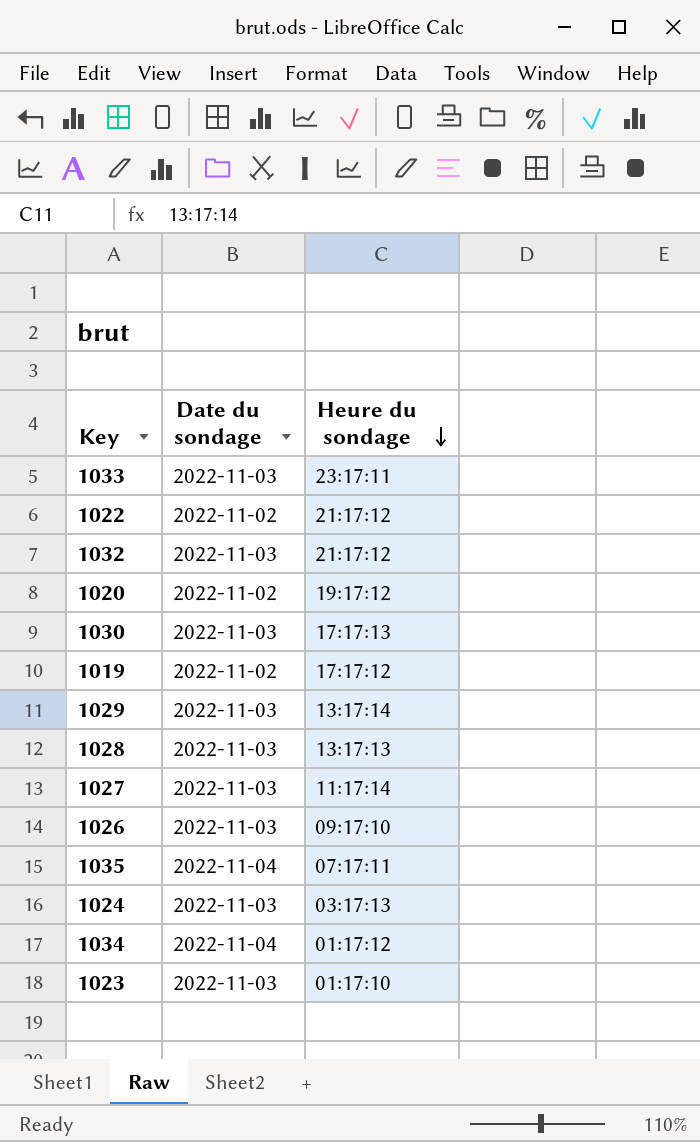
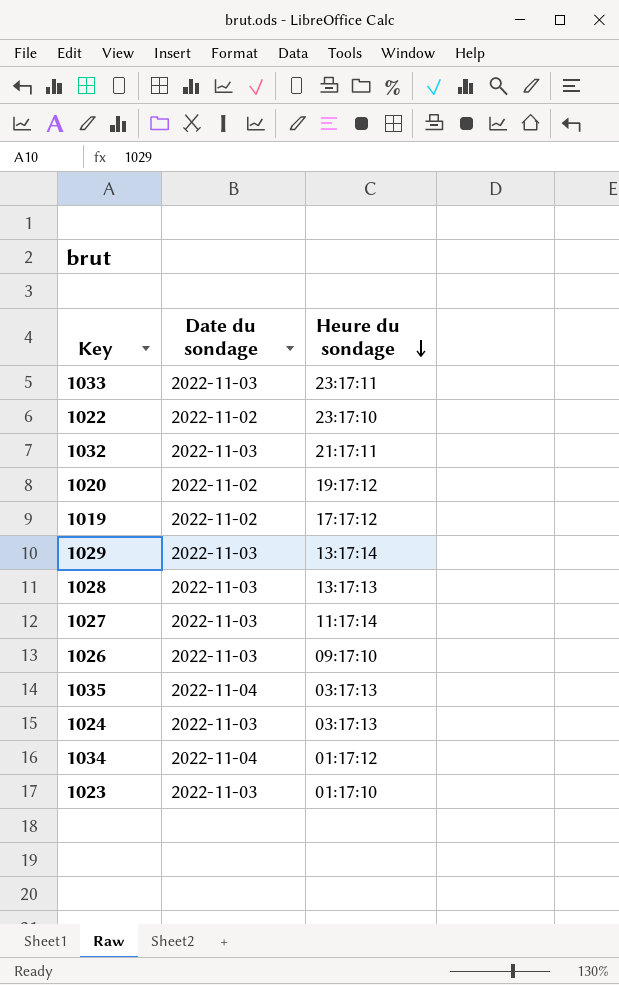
row 1030: 2022-11-03 | 17:17:13 -> none
1022 | Heure du sondage: 21:17:12 -> 23:17:10
1032 | Heure du sondage: 21:17:12 -> 21:17:11
1035 | Heure du sondage: 07:17:11 -> 03:17:13

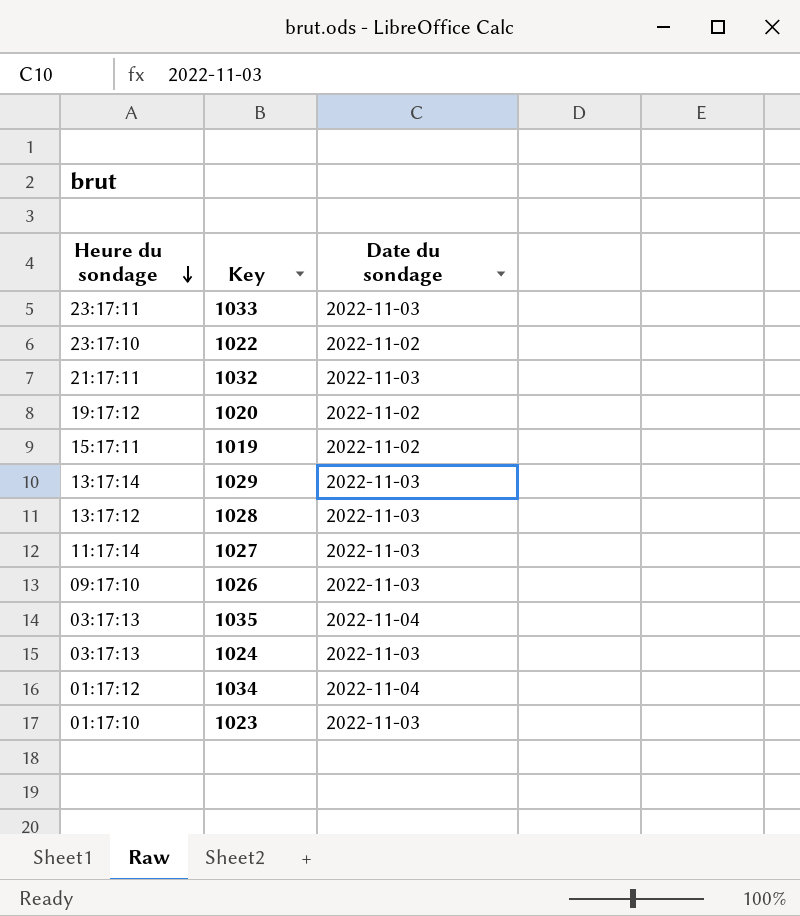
column Heure du sondage | position: 3 -> 1
1019 | Heure du sondage: 17:17:12 -> 15:17:11
1028 | Heure du sondage: 13:17:13 -> 13:17:12

